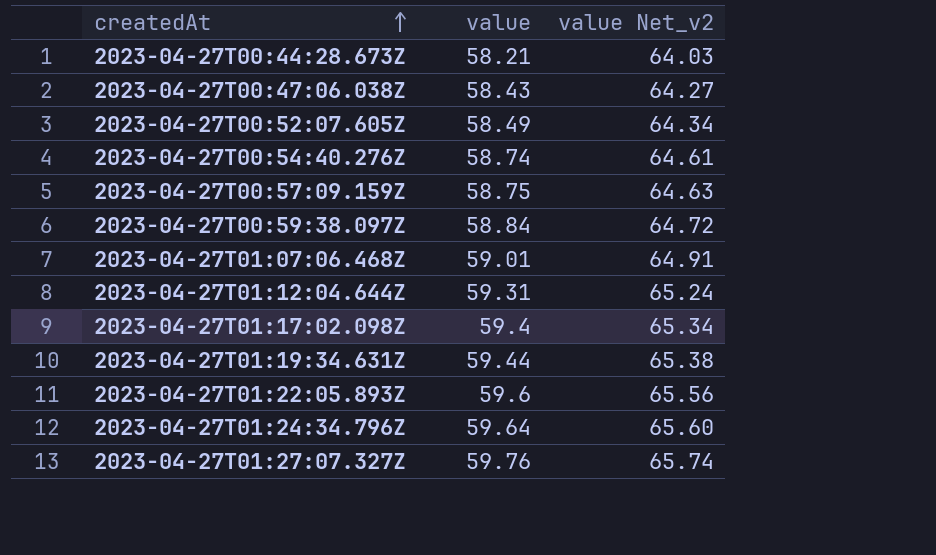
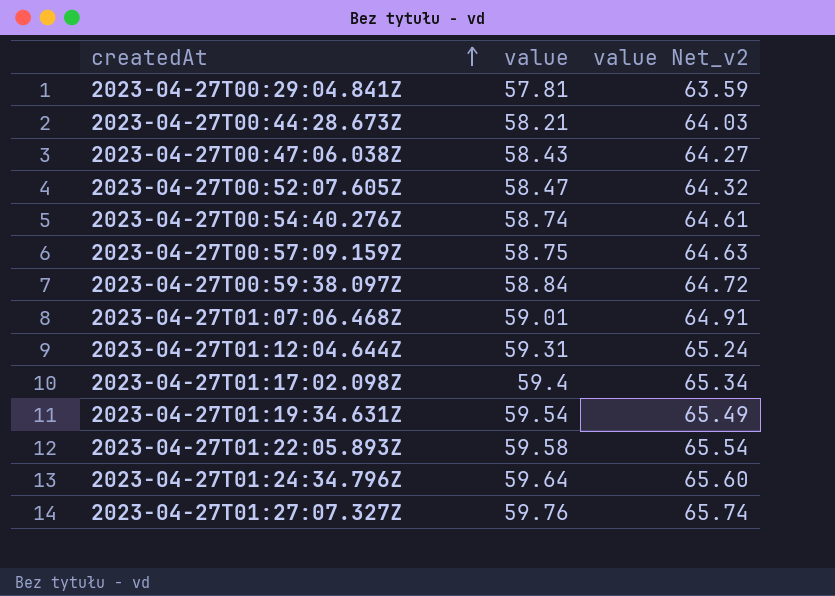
row 2023-04-27T00:29:04.841Z: none -> 57.81 | 63.59
2023-04-27T00:52:07.605Z | value: 58.49 -> 58.47
2023-04-27T00:52:07.605Z | value Net_v2: 64.34 -> 64.32
2023-04-27T01:19:34.631Z | value: 59.44 -> 59.54
2023-04-27T01:19:34.631Z | value Net_v2: 65.38 -> 65.49
2023-04-27T01:22:05.893Z | value: 59.6 -> 59.58
2023-04-27T01:22:05.893Z | value Net_v2: 65.56 -> 65.54

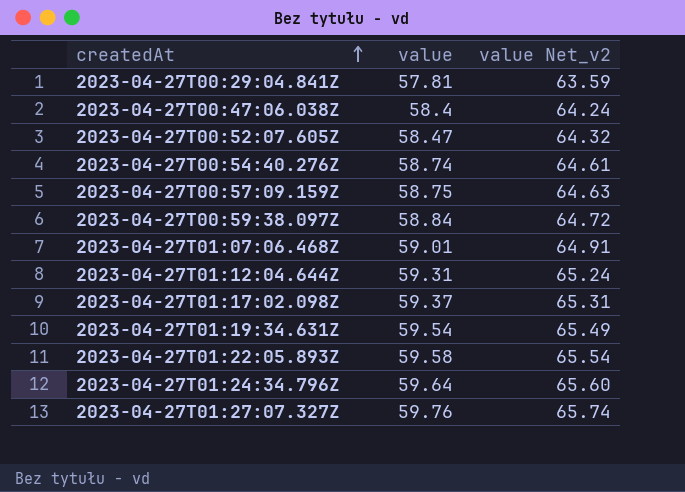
row 2023-04-27T00:44:28.673Z: 58.21 | 64.03 -> none
2023-04-27T00:47:06.038Z | value: 58.43 -> 58.4
2023-04-27T00:47:06.038Z | value Net_v2: 64.27 -> 64.24
2023-04-27T01:17:02.098Z | value: 59.4 -> 59.37
2023-04-27T01:17:02.098Z | value Net_v2: 65.34 -> 65.31

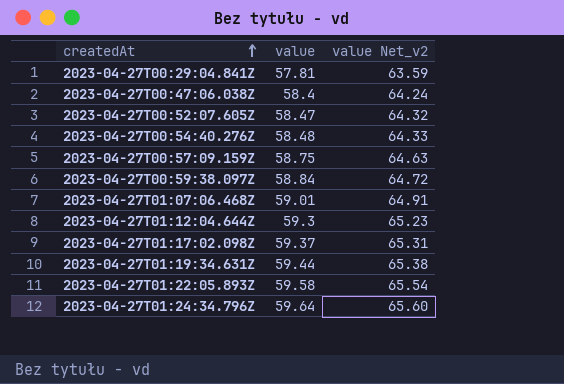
row 2023-04-27T01:27:07.327Z: 59.76 | 65.74 -> none
2023-04-27T00:54:40.276Z | value: 58.74 -> 58.48
2023-04-27T00:54:40.276Z | value Net_v2: 64.61 -> 64.33
2023-04-27T01:12:04.644Z | value: 59.31 -> 59.3
2023-04-27T01:12:04.644Z | value Net_v2: 65.24 -> 65.23
2023-04-27T01:19:34.631Z | value: 59.54 -> 59.44
2023-04-27T01:19:34.631Z | value Net_v2: 65.49 -> 65.38

